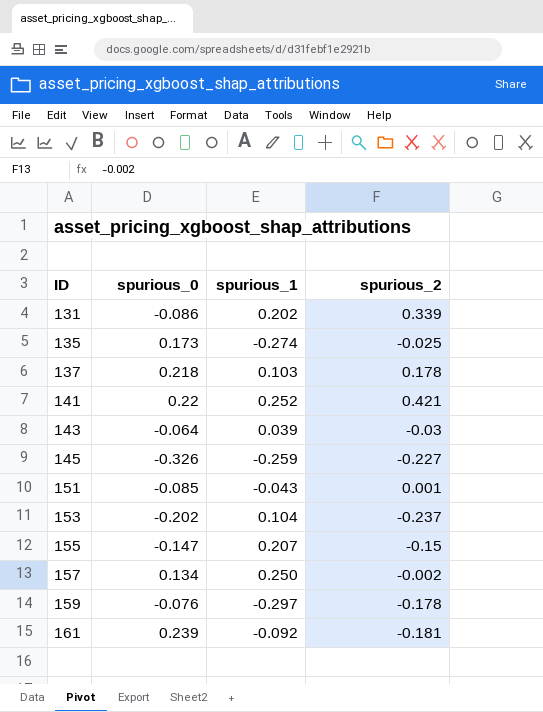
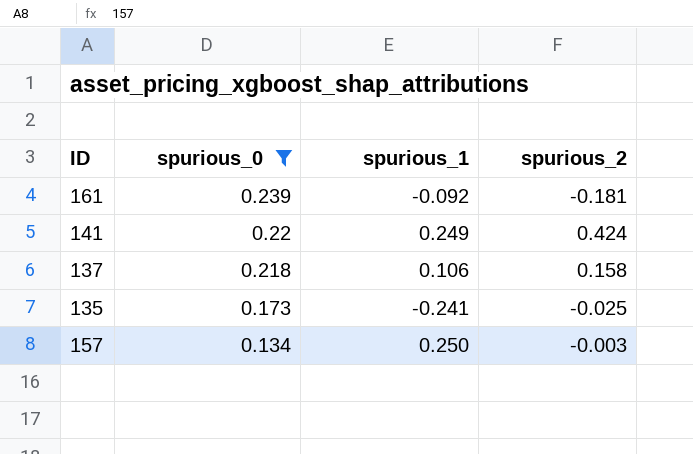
filter: none -> spurious_0 >= 0.134
row order: ID ascending -> spurious_0 descending
141 | spurious_1: 0.252 -> 0.249
141 | spurious_2: 0.421 -> 0.424
137 | spurious_1: 0.103 -> 0.106
137 | spurious_2: 0.178 -> 0.158
135 | spurious_1: -0.274 -> -0.241
157 | spurious_2: -0.002 -> -0.003

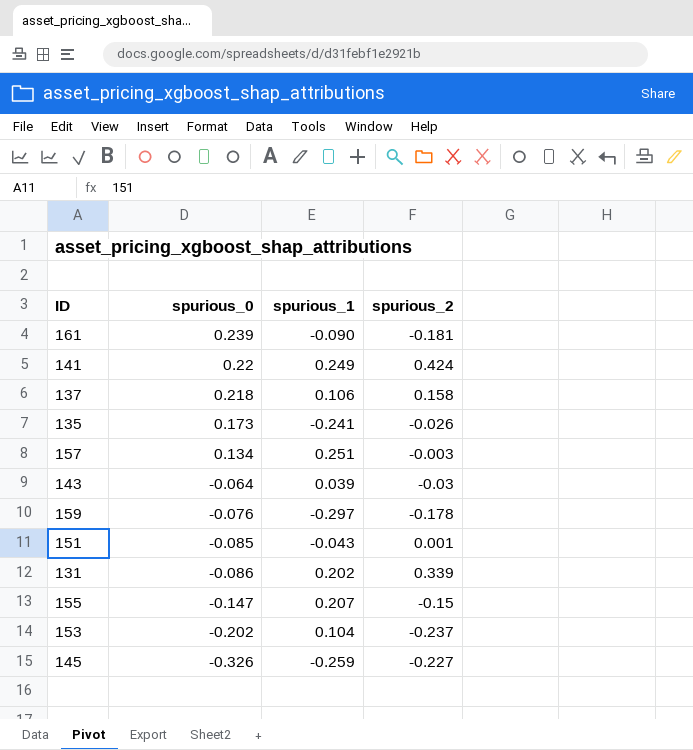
filter: spurious_0 >= 0.134 -> none
161 | spurious_1: -0.092 -> -0.090
135 | spurious_2: -0.025 -> -0.026
157 | spurious_1: 0.250 -> 0.251

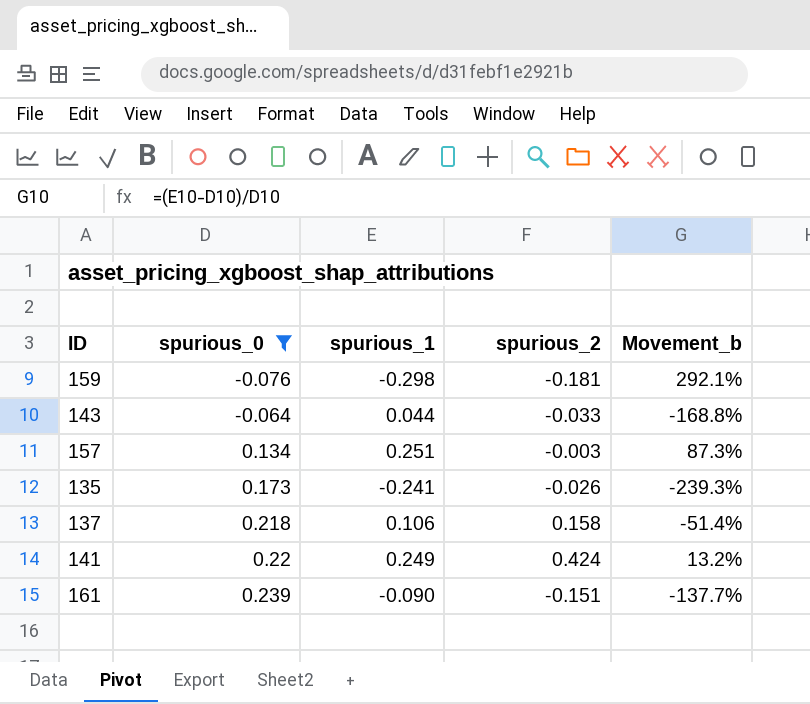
filter: none -> spurious_0 >= -0.076
row order: spurious_0 descending -> spurious_0 ascending
column Movement_b | formula: none -> ([spurious_1] - [spurious_0]) / [spurious_0]
159 | spurious_1: -0.297 -> -0.298
159 | spurious_2: -0.178 -> -0.181
143 | spurious_1: 0.039 -> 0.044
143 | spurious_2: -0.03 -> -0.033
161 | spurious_2: -0.181 -> -0.151

